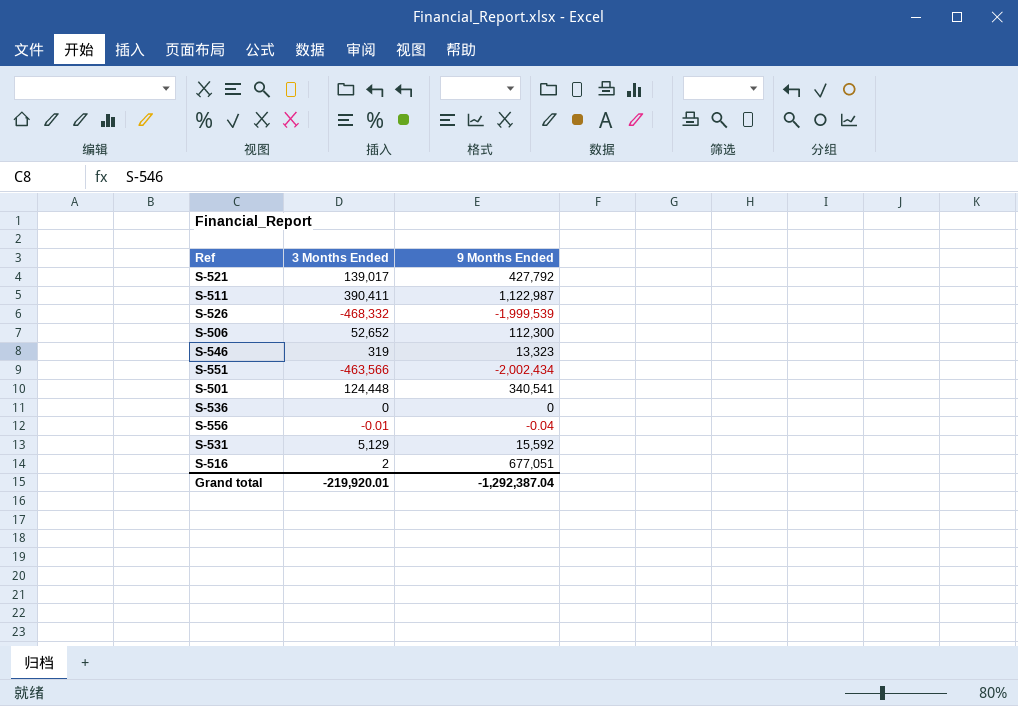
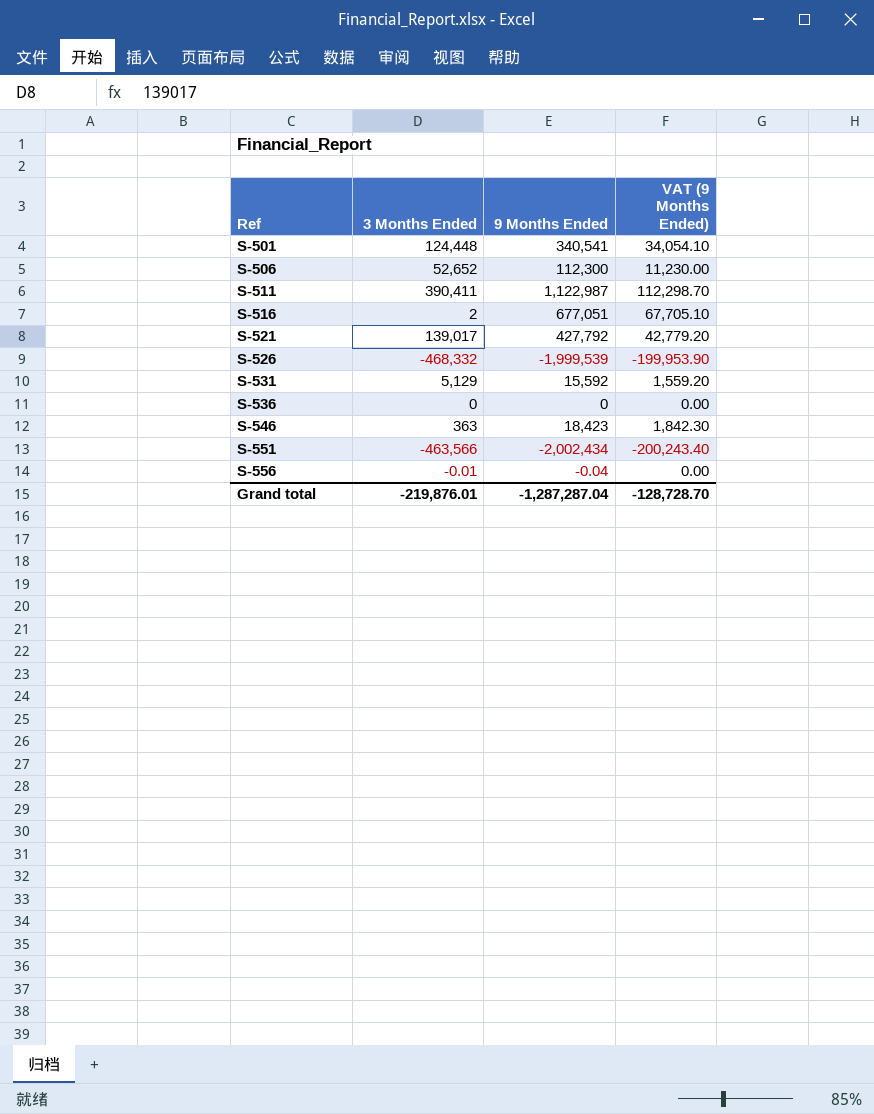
row order: none -> Ref ascending
column VAT (9 Months Ended) | formula: none -> [9 Months Ended] * 0.1
S-546 | 3 Months Ended: 319 -> 363
S-546 | 9 Months Ended: 13,323 -> 18,423
Grand total | 3 Months Ended: -219,920.01 -> -219,876.01
Grand total | 9 Months Ended: -1,292,387.04 -> -1,287,287.04

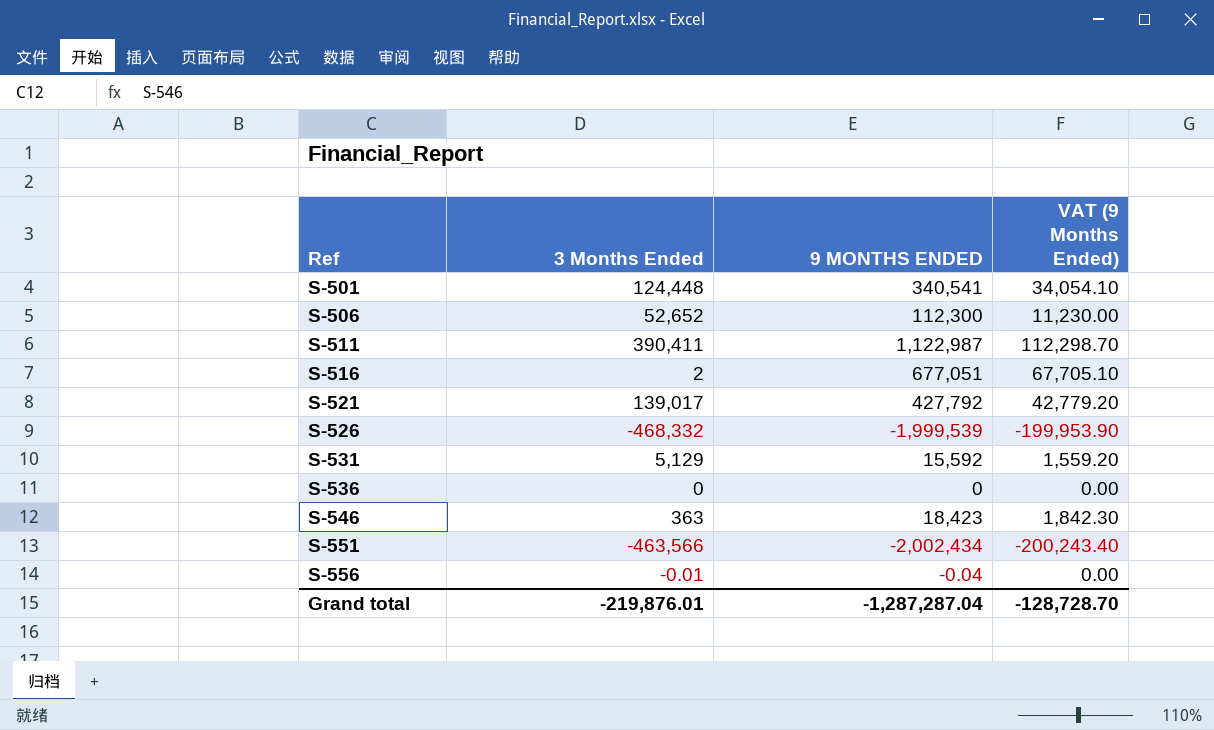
column name: 9 Months Ended -> 9 MONTHS ENDED

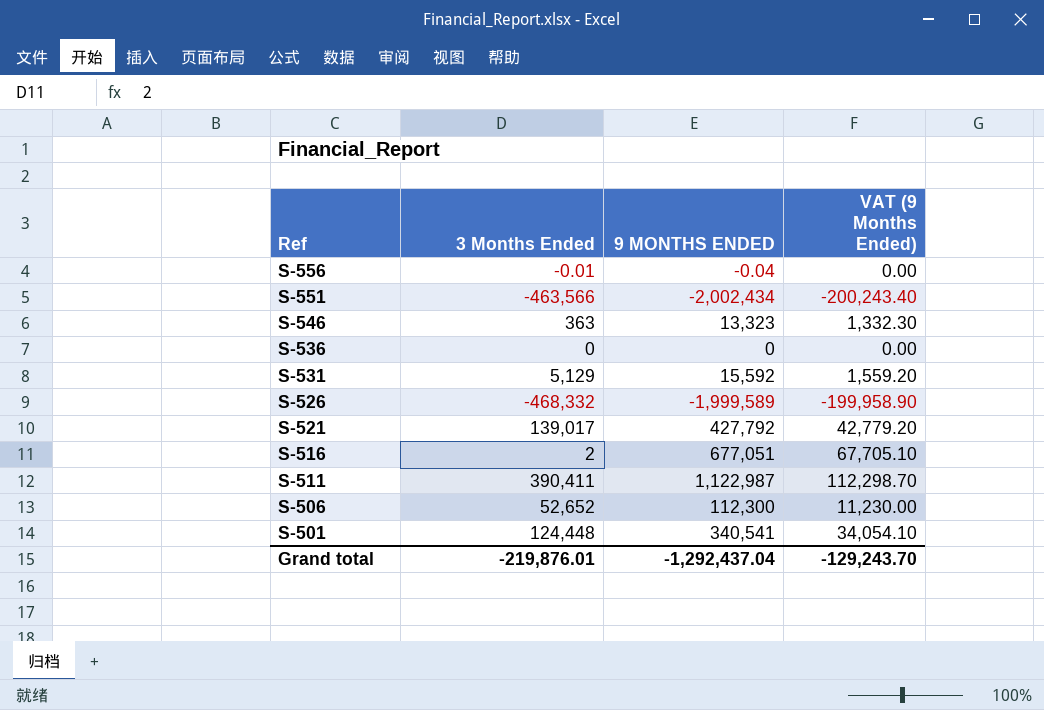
row order: Ref ascending -> Ref descending
S-546 | 9 MONTHS ENDED: 18,423 -> 13,323
S-546 | VAT (9 Months Ended): 1,842.30 -> 1,332.30
S-526 | 9 MONTHS ENDED: -1,999,539 -> -1,999,589
S-526 | VAT (9 Months Ended): -199,953.90 -> -199,958.90
Grand total | 9 MONTHS ENDED: -1,287,287.04 -> -1,292,437.04
Grand total | VAT (9 Months Ended): -128,728.70 -> -129,243.70

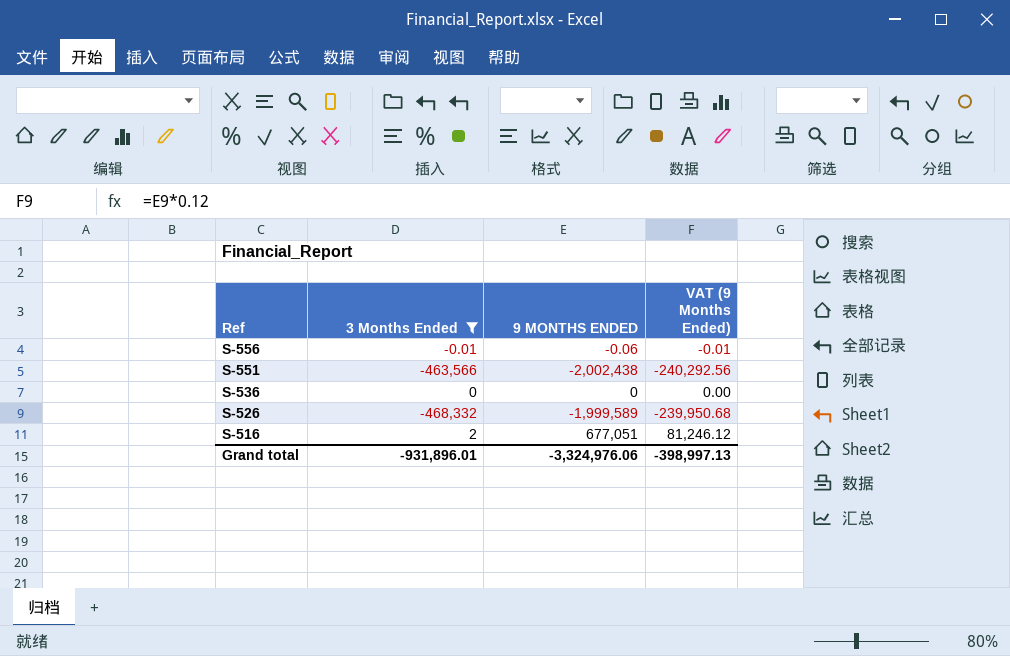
filter: none -> 3 Months Ended <= 2
column VAT (9 Months Ended) | formula: [9 MONTHS ENDED] * 0.1 -> [9 MONTHS ENDED] * 0.12
S-556 | 9 MONTHS ENDED: -0.04 -> -0.06
S-551 | 9 MONTHS ENDED: -2,002,434 -> -2,002,438
Grand total | 3 Months Ended: -219,876.01 -> -931,896.01
Grand total | 9 MONTHS ENDED: -1,292,437.04 -> -3,324,976.06
Grand total | VAT (9 Months Ended): -129,243.70 -> -398,997.13

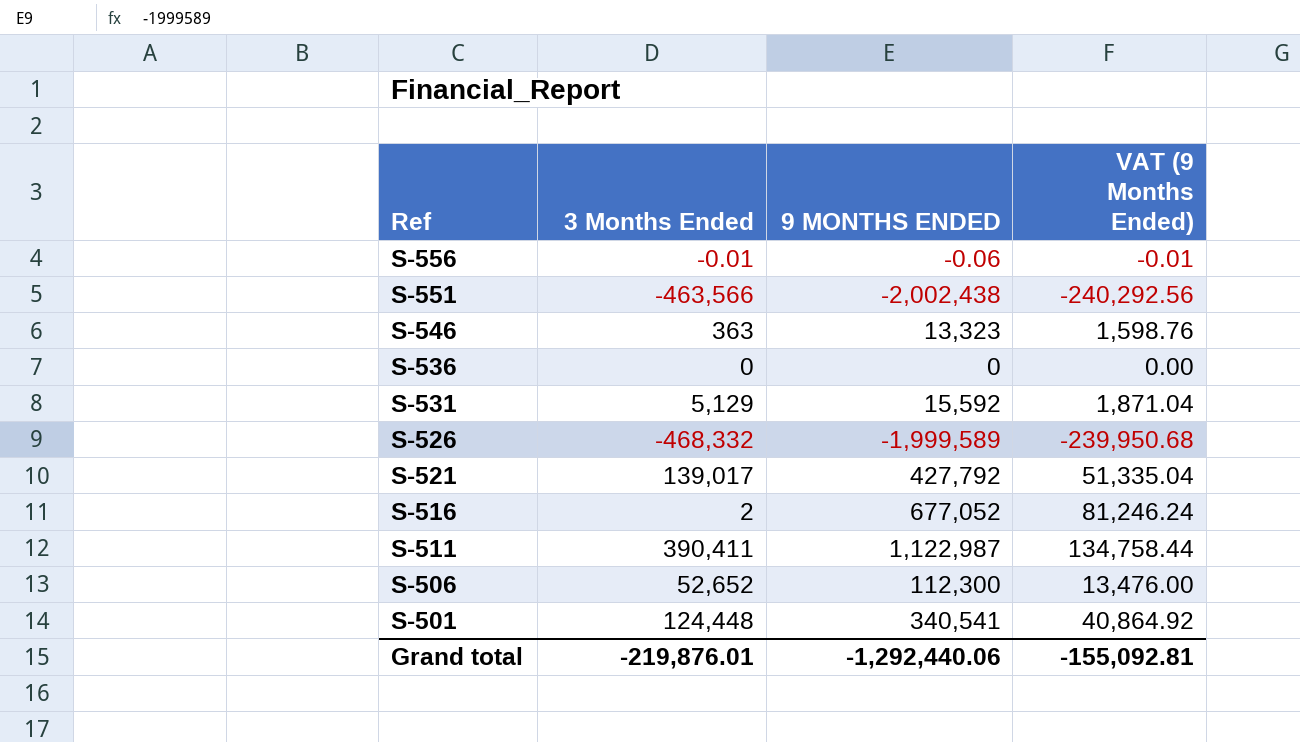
filter: 3 Months Ended <= 2 -> none
S-516 | 9 MONTHS ENDED: 677,051 -> 677,052
S-516 | VAT (9 Months Ended): 81,246.12 -> 81,246.24
Grand total | 3 Months Ended: -931,896.01 -> -219,876.01
Grand total | 9 MONTHS ENDED: -3,324,976.06 -> -1,292,440.06
Grand total | VAT (9 Months Ended): -398,997.13 -> -155,092.81

